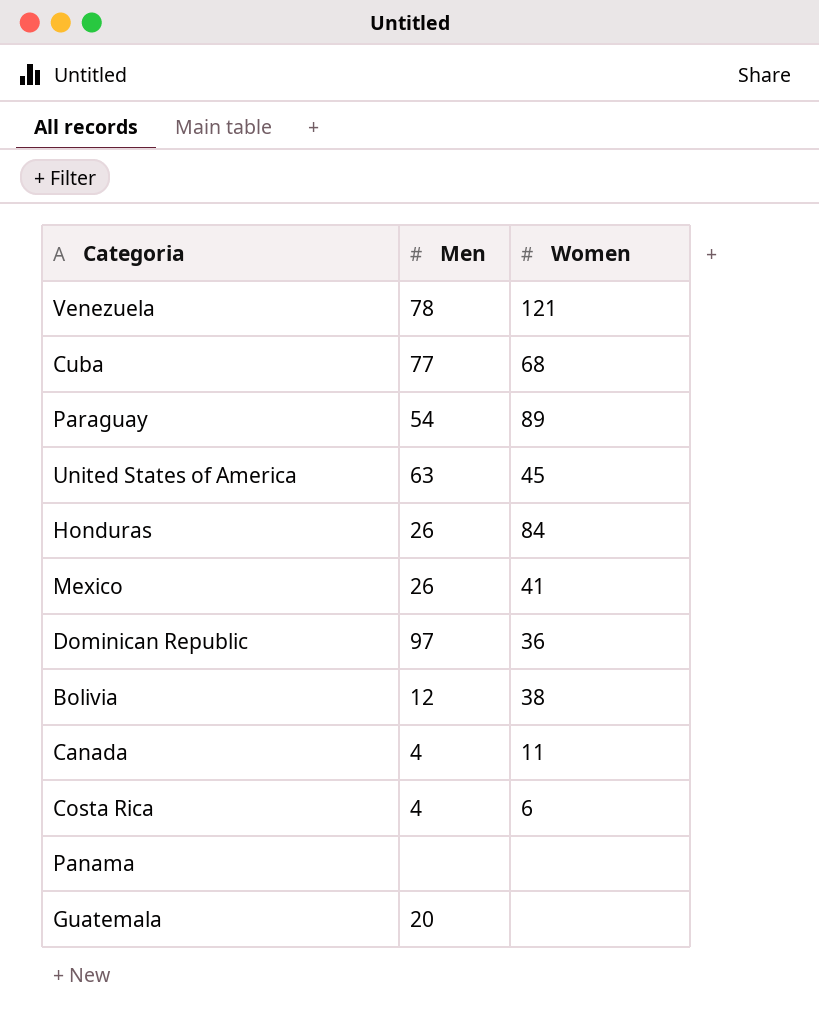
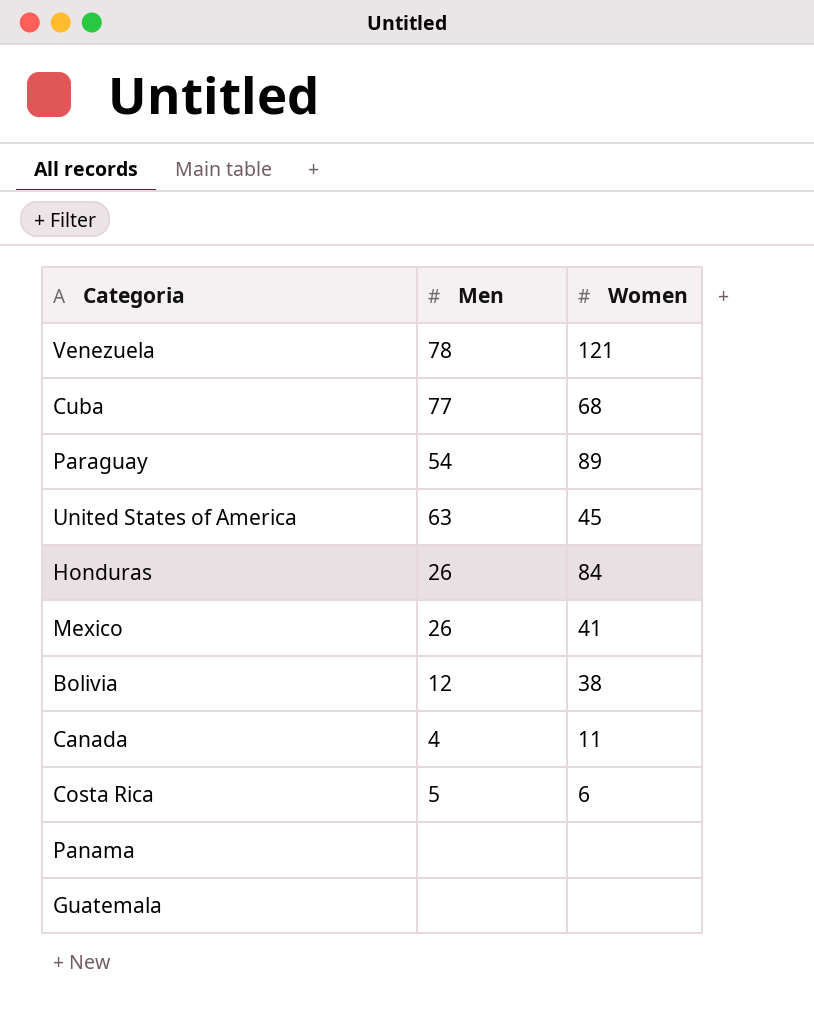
row Dominican Republic: 97 | 36 -> none
Costa Rica | Men: 4 -> 5
Guatemala | Men: 20 -> none

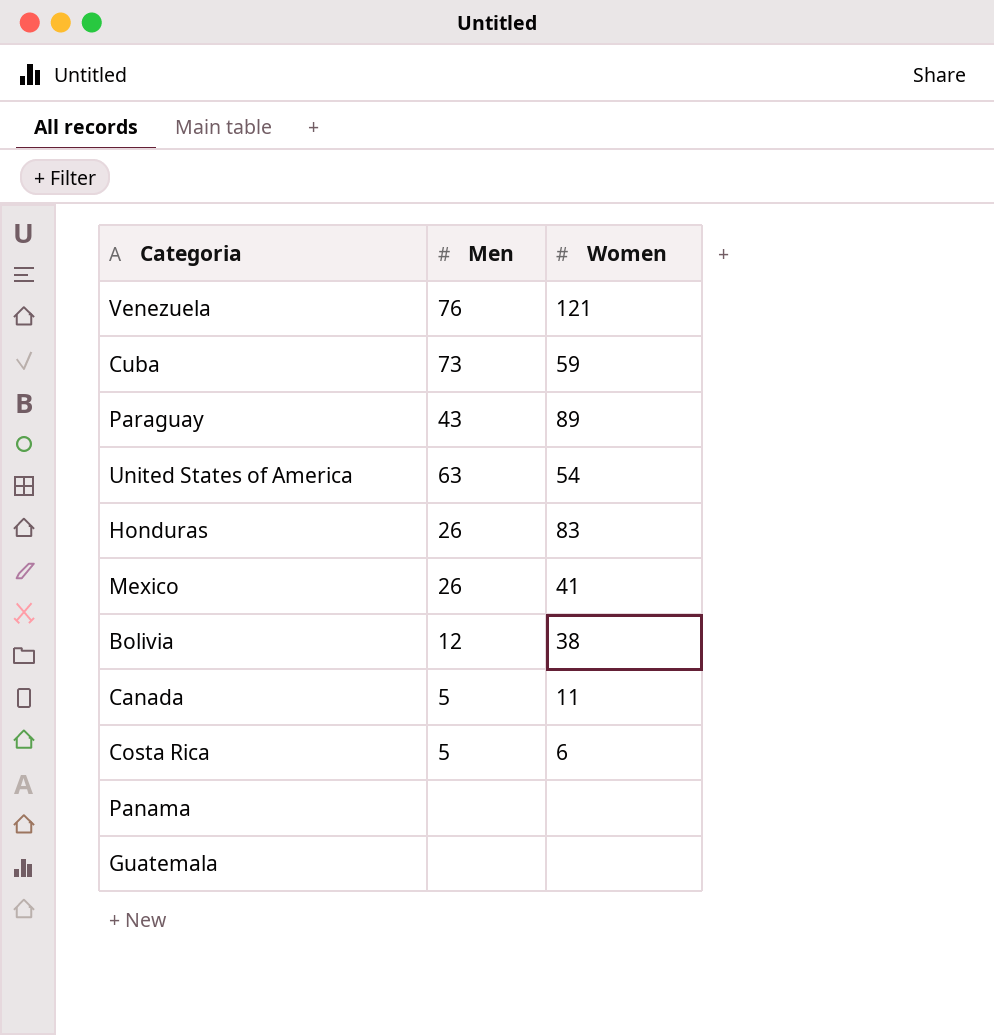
Venezuela | Men: 78 -> 76
Cuba | Men: 77 -> 73
Cuba | Women: 68 -> 59
Paraguay | Men: 54 -> 43
United States of America | Women: 45 -> 54
Honduras | Women: 84 -> 83
Canada | Men: 4 -> 5

